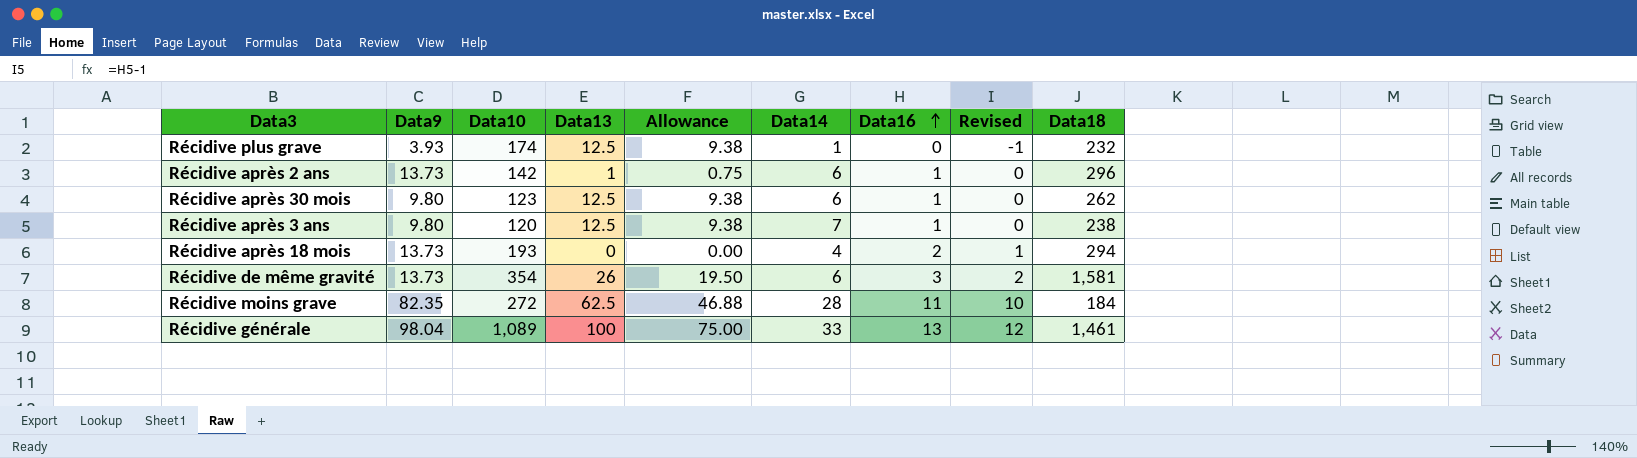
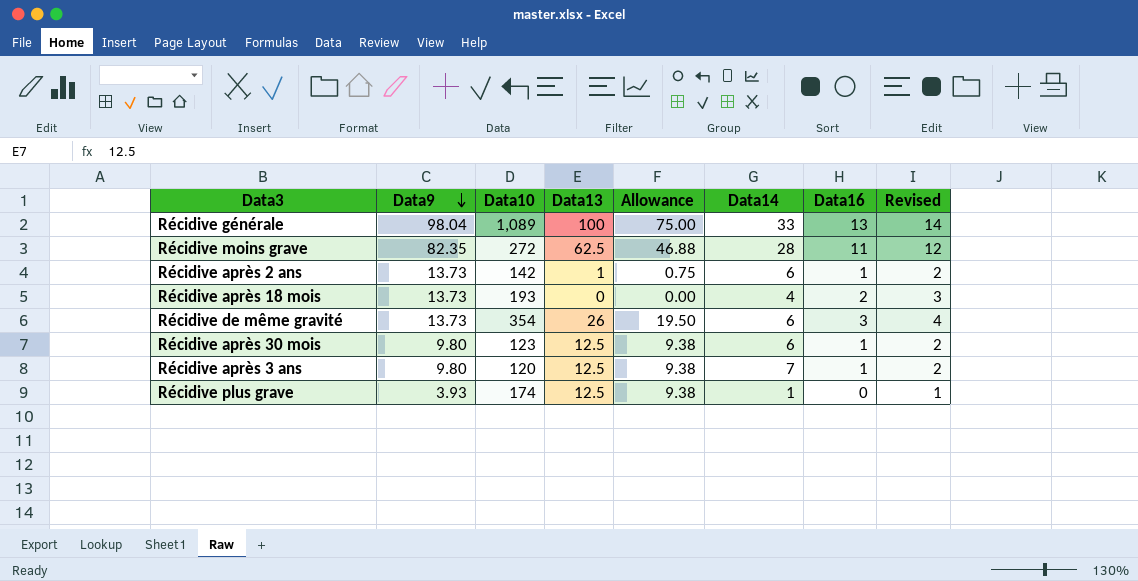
row order: Data16 ascending -> Data9 descending
column Data18 | position: 9 -> none
column Revised | formula: [Data16] - 1 -> [Data16] + 1

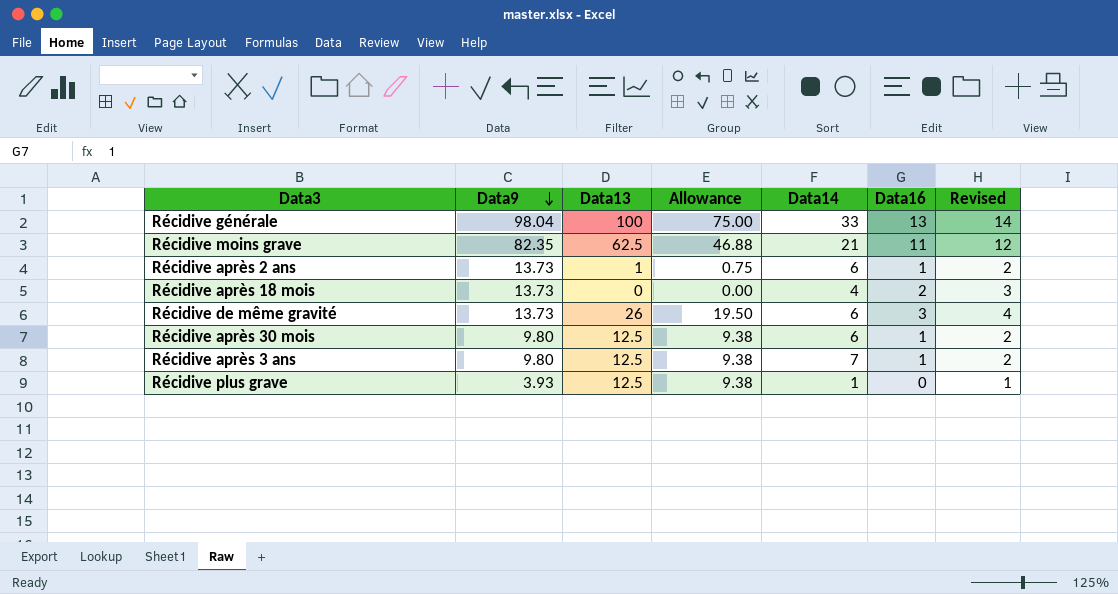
column Data10 | position: 3 -> none
Récidive moins grave | Data14: 28 -> 21

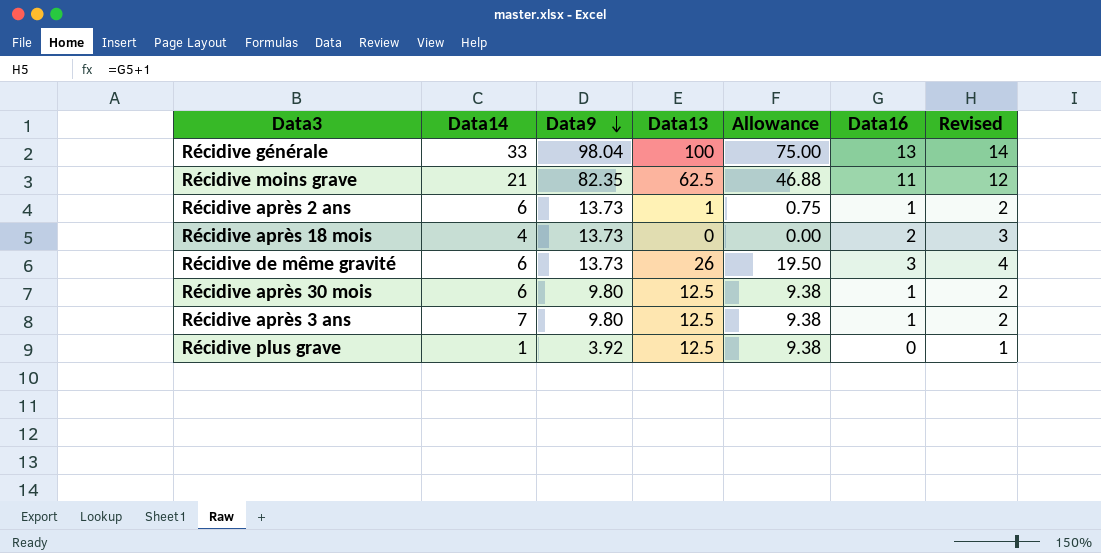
column Data14 | position: 5 -> 2
Récidive plus grave | Data9: 3.93 -> 3.92

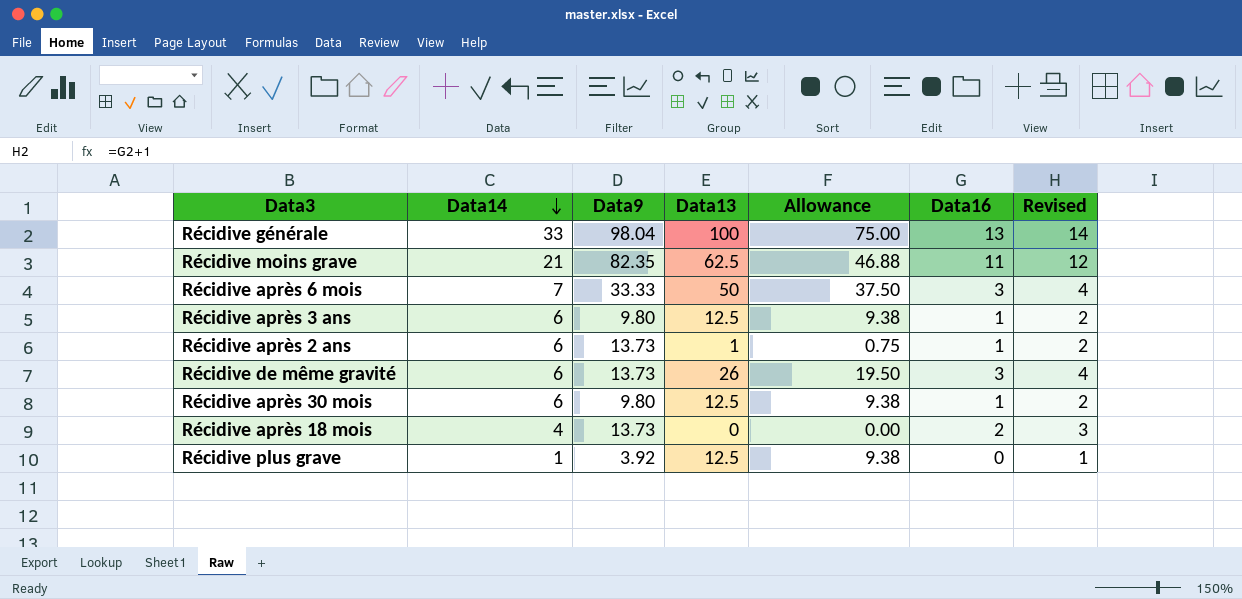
row order: Data9 descending -> Data14 descending
row Récidive après 6 mois: none -> 7 | 33.33 | 50 | 37.50 | 3 | 4
Récidive après 3 ans | Data14: 7 -> 6

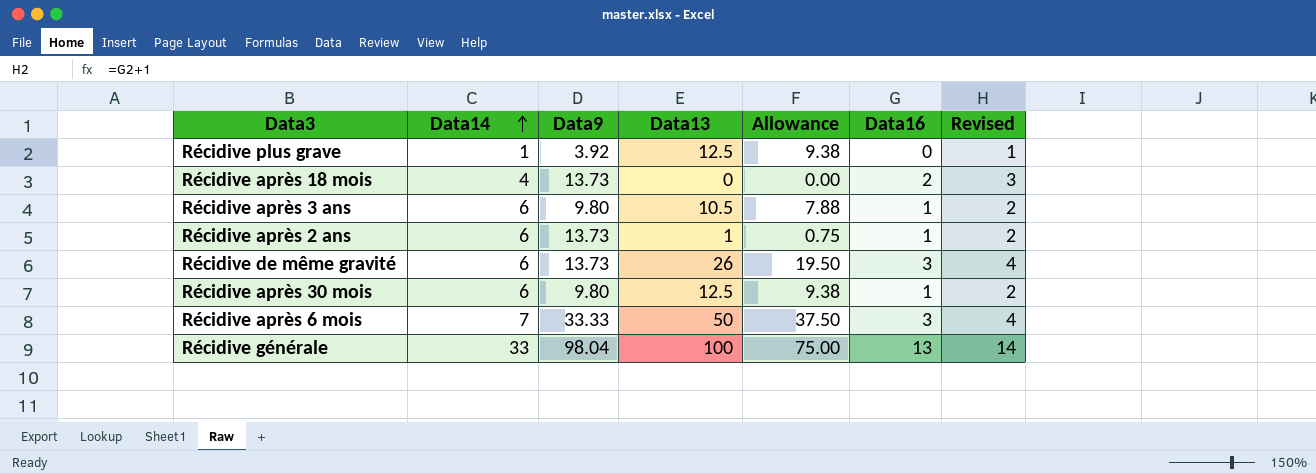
row order: Data14 descending -> Data14 ascending
row Récidive moins grave: 21 | 82.35 | 62.5 | 46.88 | 11 | 12 -> none
Récidive après 3 ans | Data13: 12.5 -> 10.5
Récidive après 3 ans | Allowance: 9.38 -> 7.88

